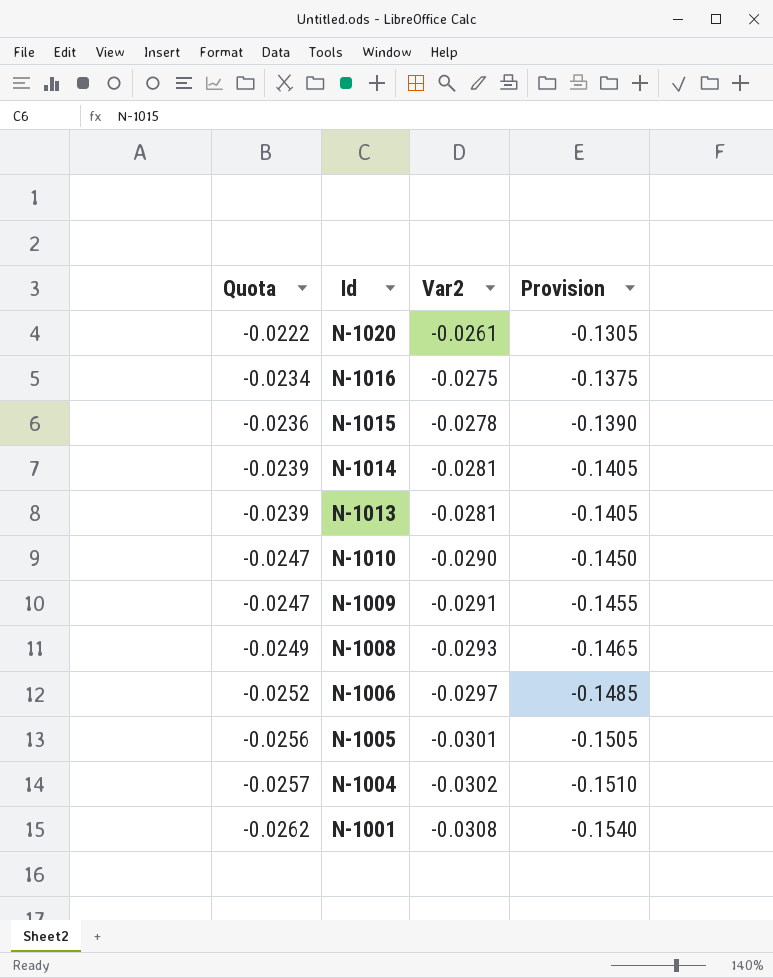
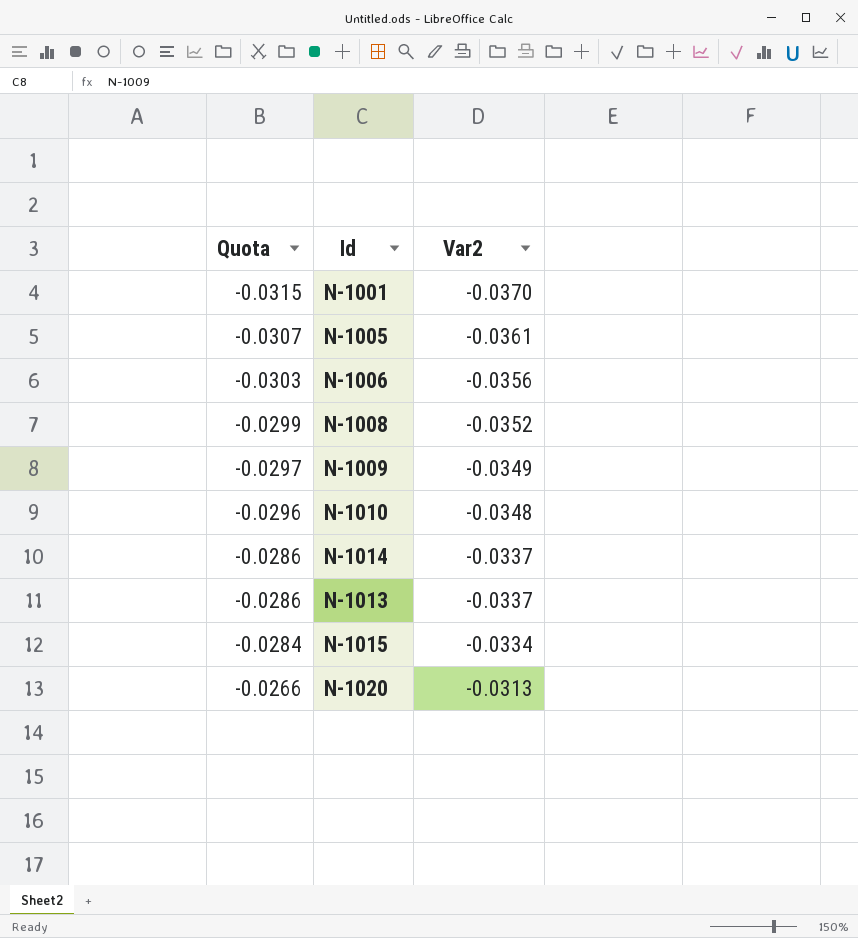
row order: Quota descending -> Quota ascending
column Provision | formula: [Var2] * 5 -> none
row N-1016: -0.0234 | -0.0275 | -0.1375 -> none
row N-1004: -0.0257 | -0.0302 | -0.1510 -> none
N-1001 | Quota: -0.0262 -> -0.0315
N-1001 | Var2: -0.0308 -> -0.0370
N-1005 | Quota: -0.0256 -> -0.0307
N-1005 | Var2: -0.0301 -> -0.0361
N-1006 | Quota: -0.0252 -> -0.0303
N-1006 | Var2: -0.0297 -> -0.0356
N-1008 | Quota: -0.0249 -> -0.0299
N-1008 | Var2: -0.0293 -> -0.0352
N-1009 | Quota: -0.0247 -> -0.0297
N-1009 | Var2: -0.0291 -> -0.0349
N-1010 | Quota: -0.0247 -> -0.0296
N-1010 | Var2: -0.0290 -> -0.0348
N-1014 | Quota: -0.0239 -> -0.0286
N-1014 | Var2: -0.0281 -> -0.0337
N-1013 | Quota: -0.0239 -> -0.0286
N-1013 | Var2: -0.0281 -> -0.0337
N-1015 | Quota: -0.0236 -> -0.0284
N-1015 | Var2: -0.0278 -> -0.0334
N-1020 | Quota: -0.0222 -> -0.0266
N-1020 | Var2: -0.0261 -> -0.0313

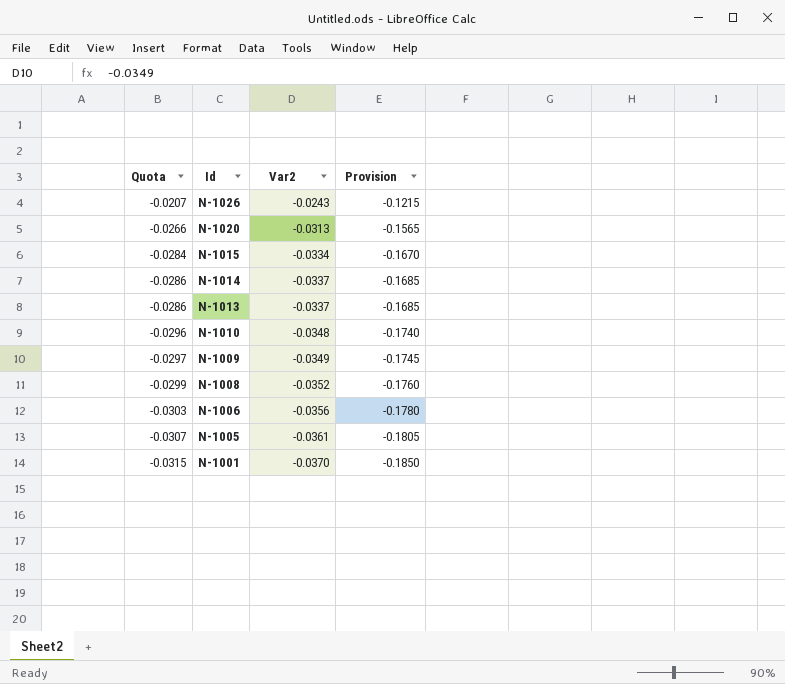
row order: Quota ascending -> Quota descending
column Provision | formula: none -> [Var2] * 5
row N-1026: none -> -0.0207 | -0.0243 | -0.1215

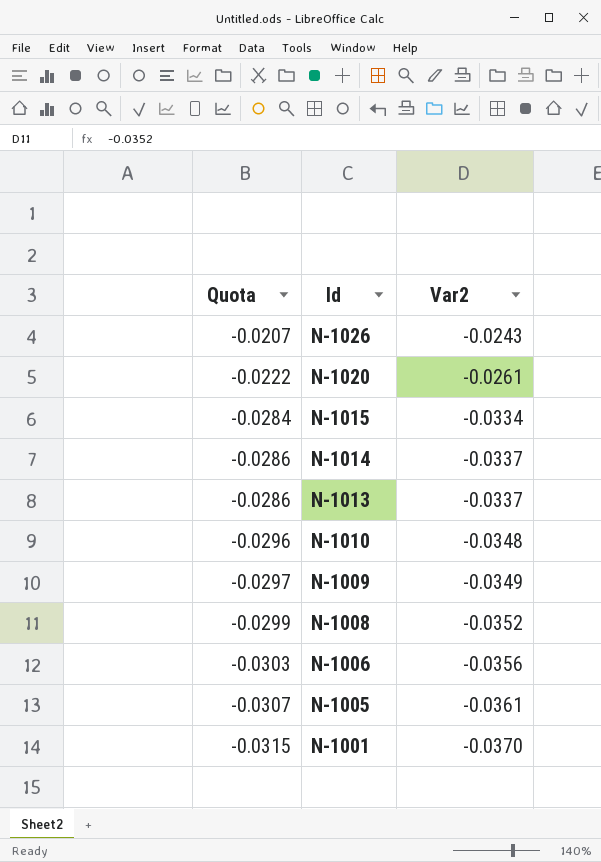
column Provision | formula: [Var2] * 5 -> none
N-1020 | Quota: -0.0266 -> -0.0222
N-1020 | Var2: -0.0313 -> -0.0261

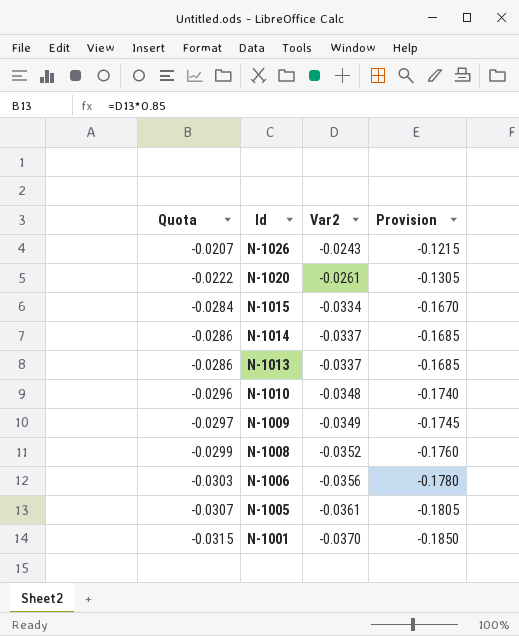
column Provision | formula: none -> [Var2] * 5

